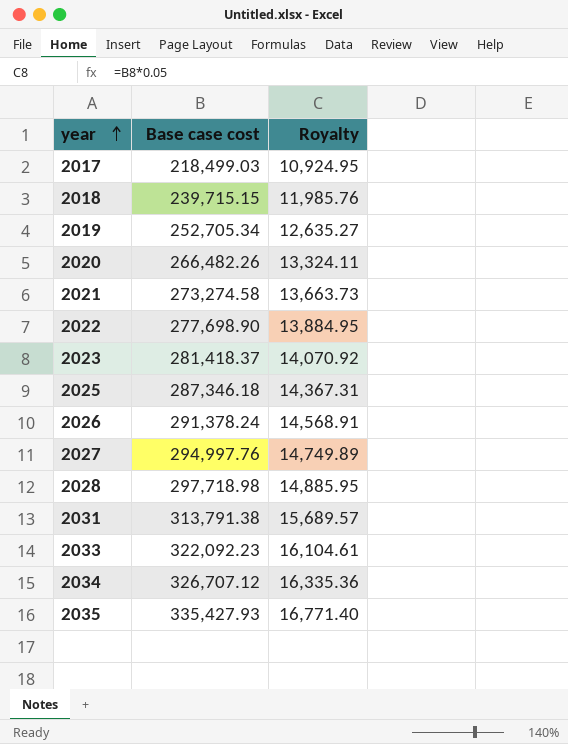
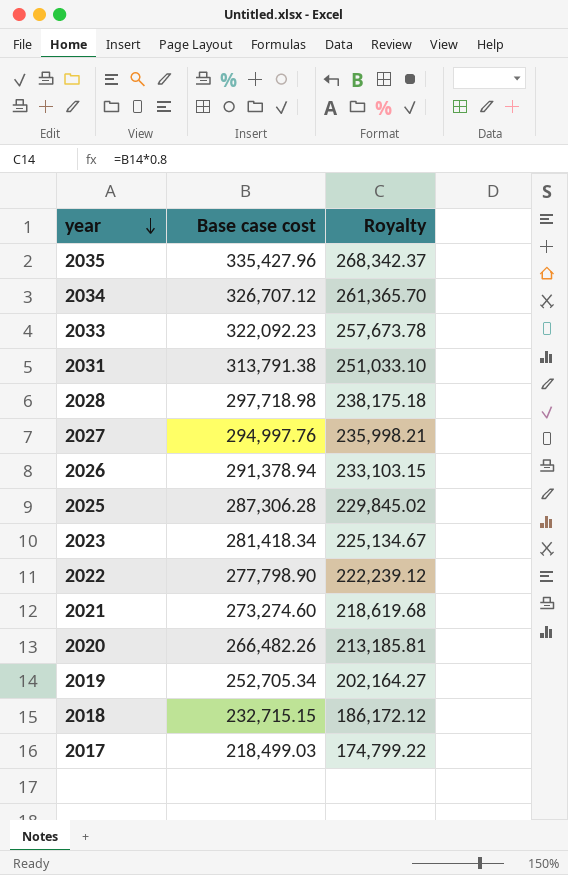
row order: year ascending -> year descending
column Royalty | formula: [Base case cost] * 0.05 -> [Base case cost] * 0.8
2035 | Base case cost: 335,427.93 -> 335,427.96
2026 | Base case cost: 291,378.24 -> 291,378.94
2025 | Base case cost: 287,346.18 -> 287,306.28
2023 | Base case cost: 281,418.37 -> 281,418.34
2022 | Base case cost: 277,698.90 -> 277,798.90
2021 | Base case cost: 273,274.58 -> 273,274.60
2018 | Base case cost: 239,715.15 -> 232,715.15

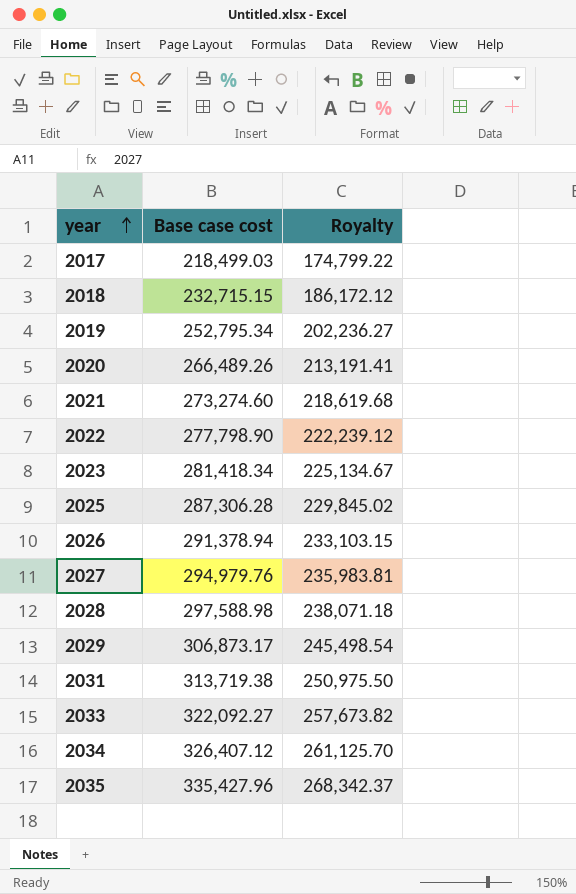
row order: year descending -> year ascending
2019 | Base case cost: 252,705.34 -> 252,795.34
2019 | Royalty: 202,164.27 -> 202,236.27
2020 | Base case cost: 266,482.26 -> 266,489.26
2020 | Royalty: 213,185.81 -> 213,191.41
2027 | Base case cost: 294,997.76 -> 294,979.76
2027 | Royalty: 235,998.21 -> 235,983.81
2028 | Base case cost: 297,718.98 -> 297,588.98
2028 | Royalty: 238,175.18 -> 238,071.18
row 2029: none -> 306,873.17 | 245,498.54
2031 | Base case cost: 313,791.38 -> 313,719.38
2031 | Royalty: 251,033.10 -> 250,975.50
2033 | Base case cost: 322,092.23 -> 322,092.27
2033 | Royalty: 257,673.78 -> 257,673.82
2034 | Base case cost: 326,707.12 -> 326,407.12
2034 | Royalty: 261,365.70 -> 261,125.70

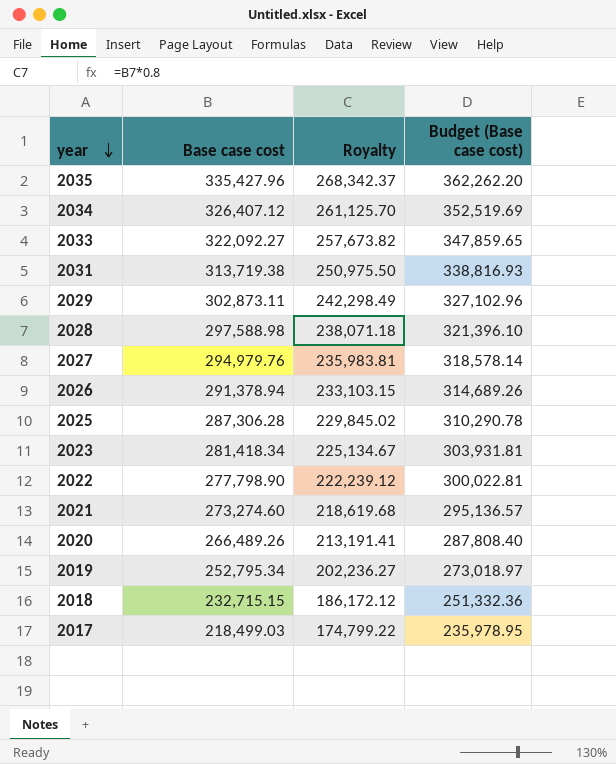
row order: year ascending -> year descending
column Budget (Base case cost) | formula: none -> [Base case cost] * 1.08
2029 | Base case cost: 306,873.17 -> 302,873.11
2029 | Royalty: 245,498.54 -> 242,298.49

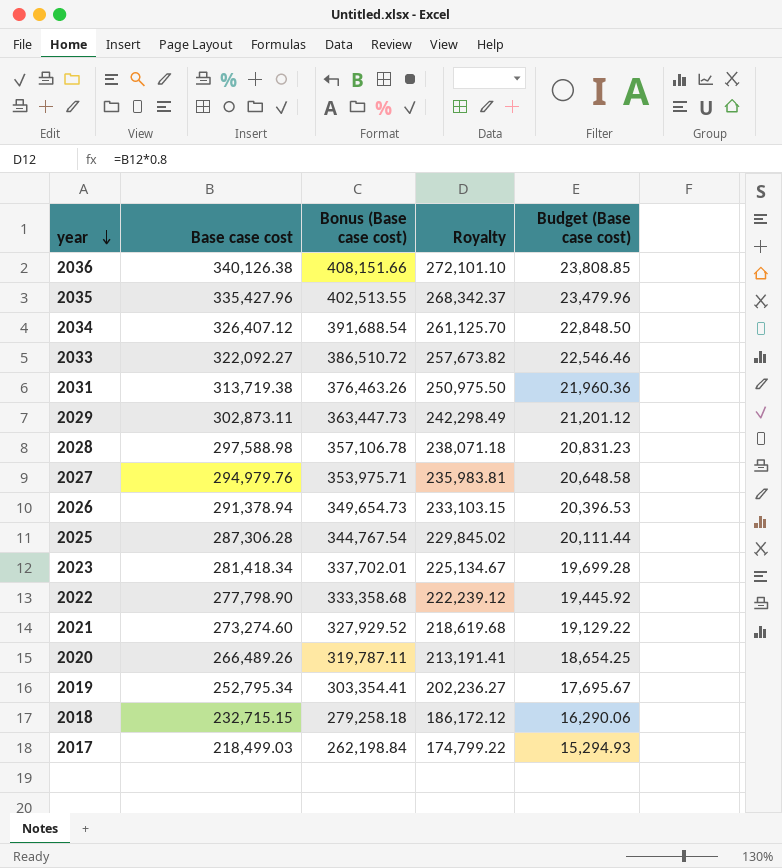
column Bonus (Base case cost) | formula: none -> [Base case cost] * 1.2
column Budget (Base case cost) | formula: [Base case cost] * 1.08 -> [Base case cost] * 0.07
row 2036: none -> 340,126.38 | 408,151.66 | 272,101.10 | 23,808.85

